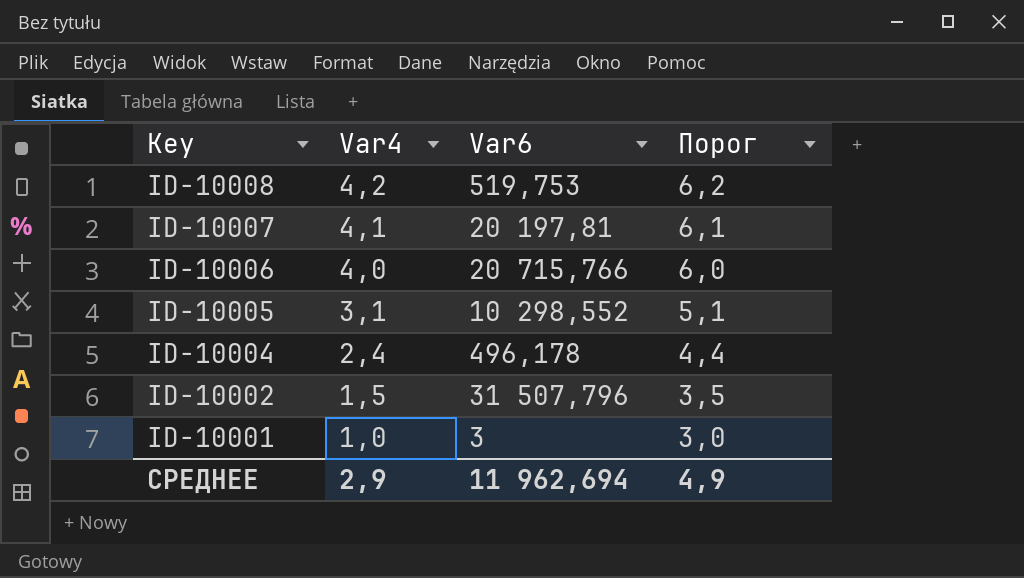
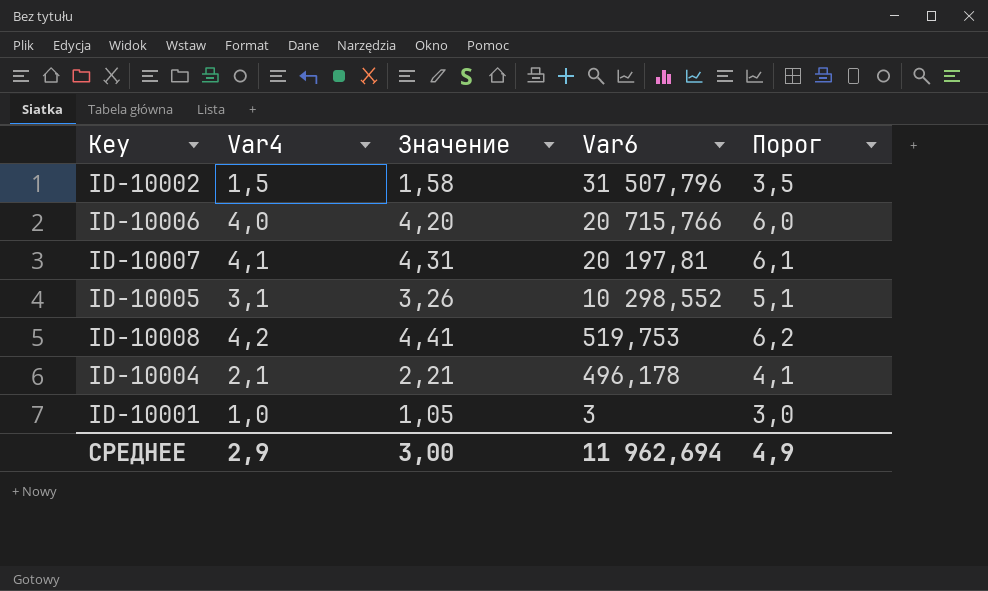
row order: Key descending -> Var6 descending
column Значение | formula: none -> [Var4] * 1,05
ID-10004 | Var4: 2,4 -> 2,1
ID-10004 | Порог: 4,4 -> 4,1

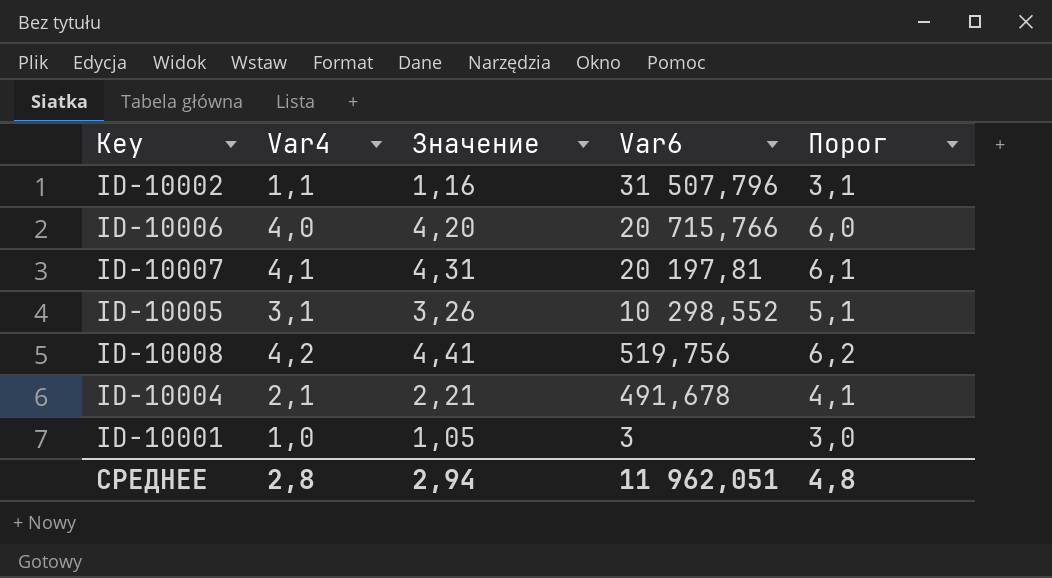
ID-10002 | Var4: 1,5 -> 1,1
ID-10002 | Значение: 1,58 -> 1,16
ID-10002 | Порог: 3,5 -> 3,1
ID-10008 | Var6: 519,753 -> 519,756
ID-10004 | Var6: 496,178 -> 491,678
СРЕДНЕЕ | Var4: 2,9 -> 2,8
СРЕДНЕЕ | Значение: 3,00 -> 2,94
СРЕДНЕЕ | Var6: 11 962,694 -> 11 962,051
СРЕДНЕЕ | Порог: 4,9 -> 4,8

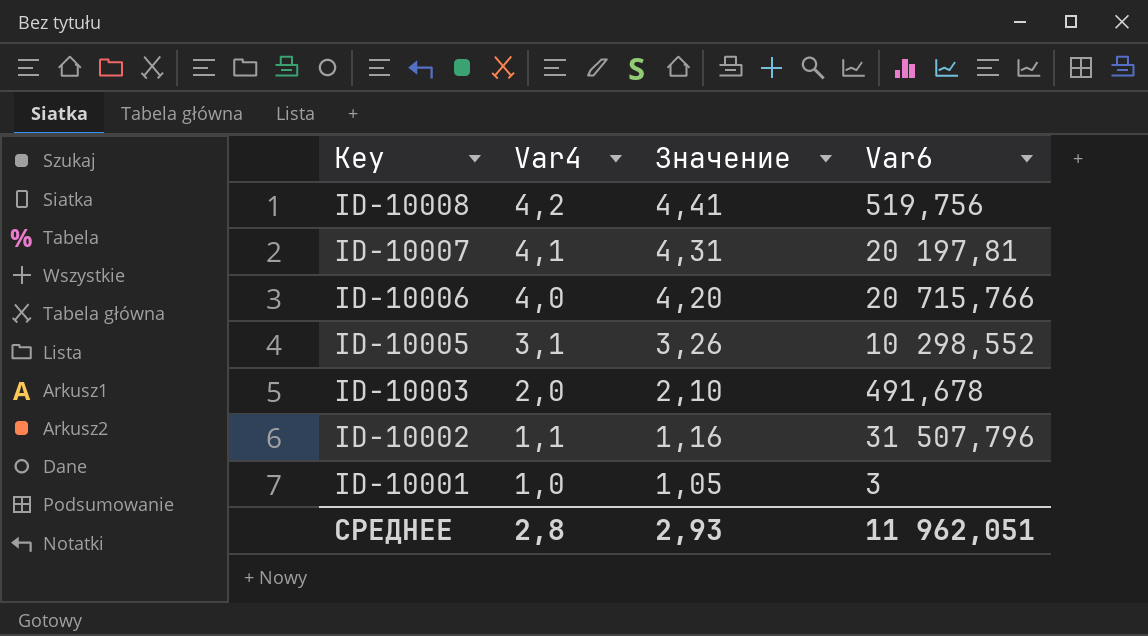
row order: Var6 descending -> Key descending
column Порог | formula: [Var4] + 2 -> none
row ID-10004: 2,1 | 2,21 | 491,678 | 4,1 -> none
row ID-10003: none -> 2,0 | 2,10 | 491,678
СРЕДНЕЕ | Значение: 2,94 -> 2,93

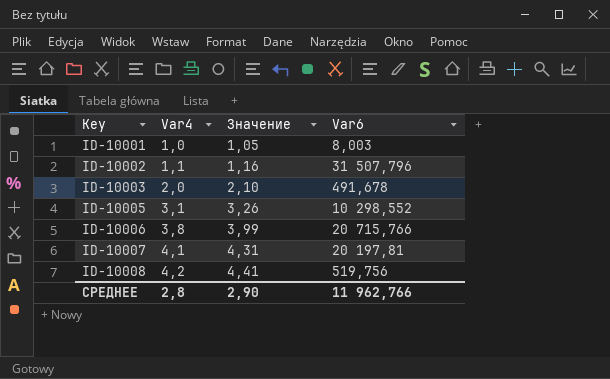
row order: Key descending -> Key ascending
ID-10001 | Var6: 3 -> 8,003
ID-10006 | Var4: 4,0 -> 3,8
ID-10006 | Значение: 4,20 -> 3,99
СРЕДНЕЕ | Значение: 2,93 -> 2,90
СРЕДНЕЕ | Var6: 11 962,051 -> 11 962,766

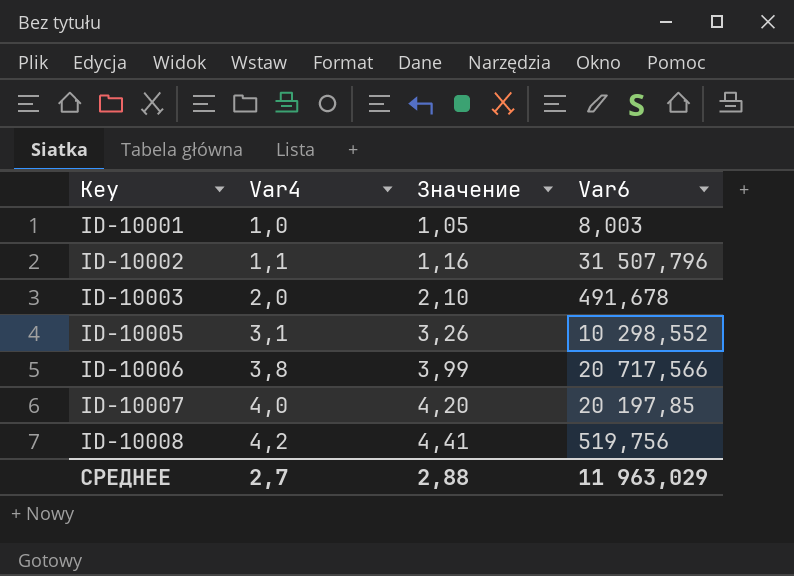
ID-10006 | Var6: 20 715,766 -> 20 717,566
ID-10007 | Var4: 4,1 -> 4,0
ID-10007 | Значение: 4,31 -> 4,20
ID-10007 | Var6: 20 197,81 -> 20 197,85
СРЕДНЕЕ | Var4: 2,8 -> 2,7
СРЕДНЕЕ | Значение: 2,90 -> 2,88
СРЕДНЕЕ | Var6: 11 962,766 -> 11 963,029

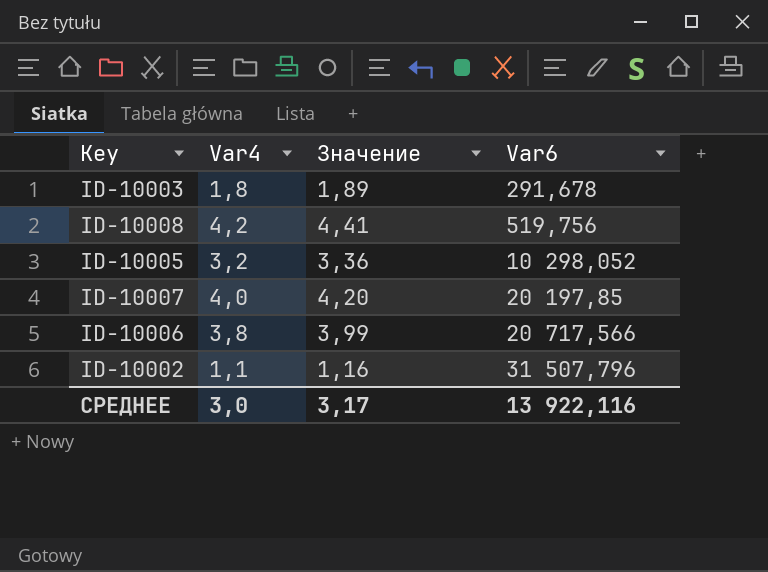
row order: Key ascending -> Var6 ascending
row ID-10001: 1,0 | 1,05 | 8,003 -> none
ID-10003 | Var4: 2,0 -> 1,8
ID-10003 | Значение: 2,10 -> 1,89
ID-10003 | Var6: 491,678 -> 291,678
ID-10005 | Var4: 3,1 -> 3,2
ID-10005 | Значение: 3,26 -> 3,36
ID-10005 | Var6: 10 298,552 -> 10 298,052
СРЕДНЕЕ | Var4: 2,7 -> 3,0
СРЕДНЕЕ | Значение: 2,88 -> 3,17
СРЕДНЕЕ | Var6: 11 963,029 -> 13 922,116

